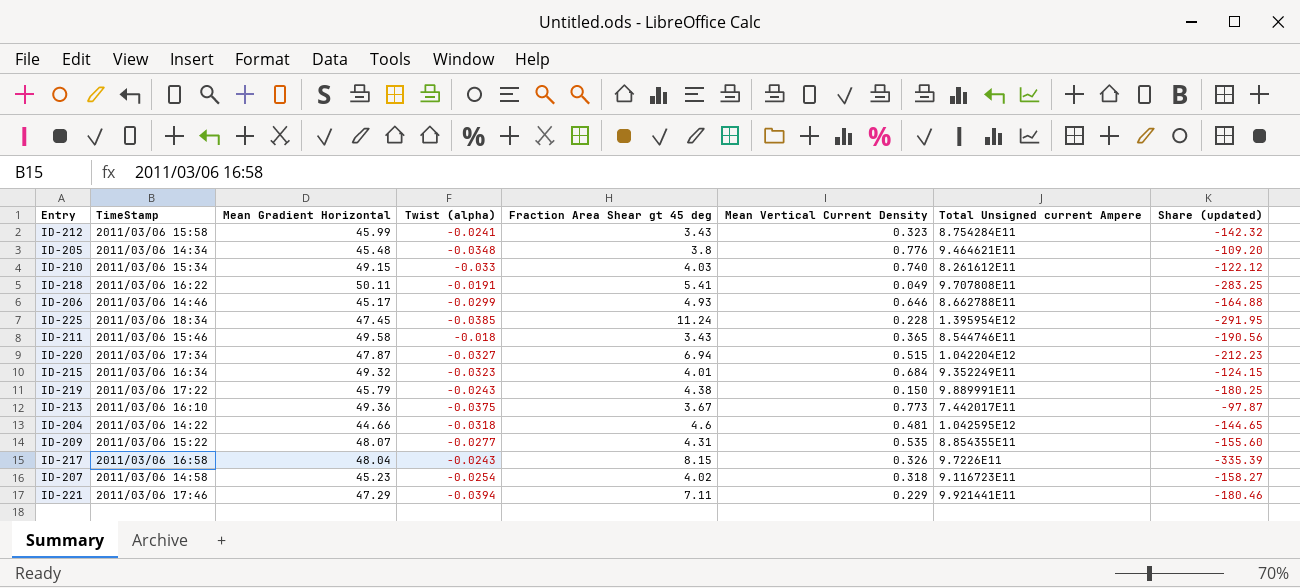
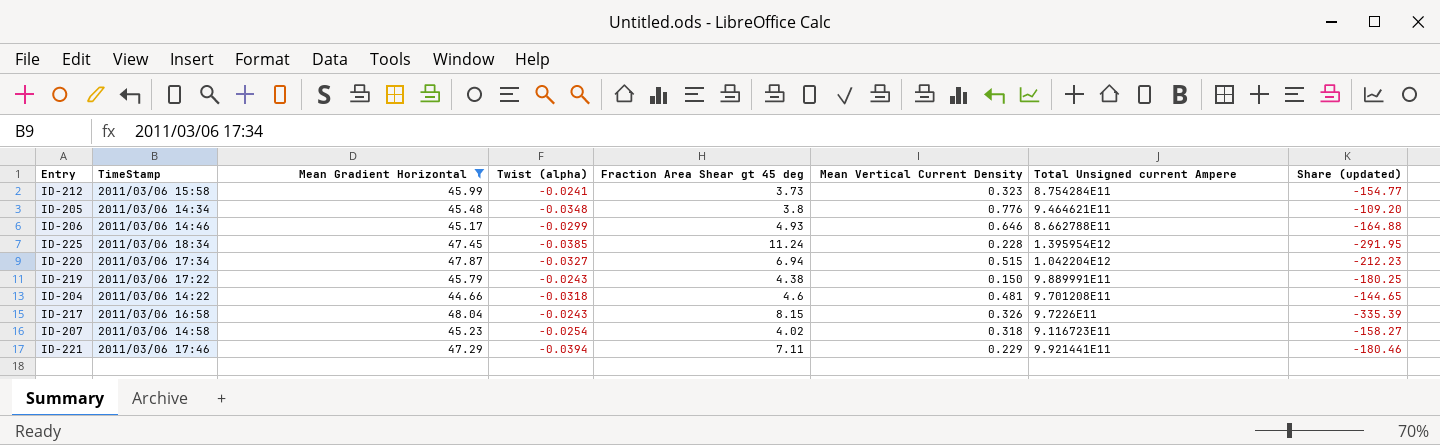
filter: none -> Mean Gradient Horizontal <= 48.04
ID-212 | Fraction Area Shear gt 45 deg: 3.43 -> 3.73
ID-212 | Share (updated): -142.32 -> -154.77
ID-204 | Total Unsigned current Ampere: 1.042595E12 -> 9.701208E11

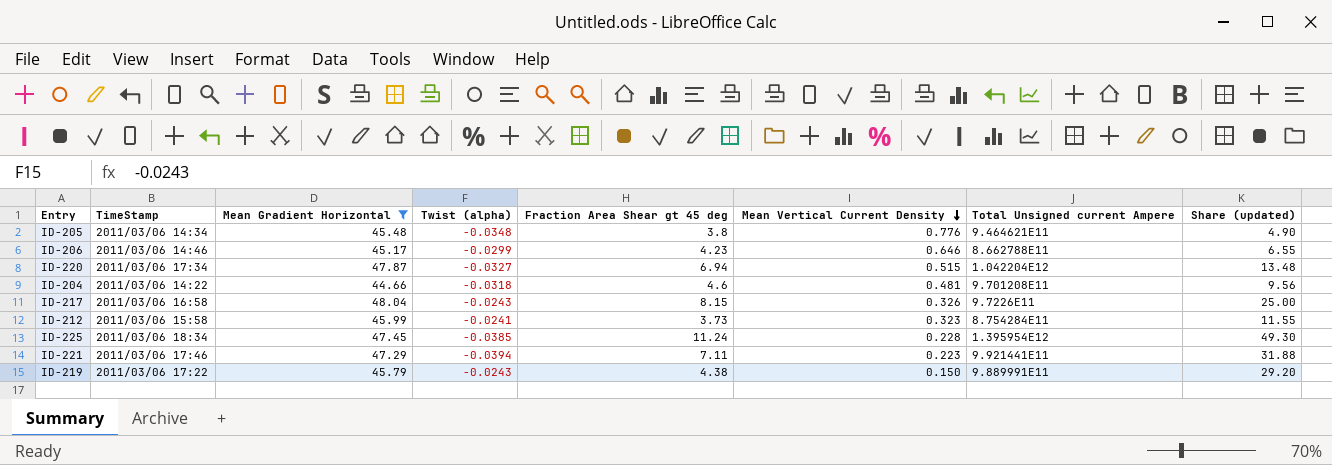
row order: none -> Mean Vertical Current Density descending
column Share (updated) | formula: [Fraction Area Shear gt 45 deg] / [Twist (alpha)] -> [Fraction Area Shear gt 45 deg] / [Mean Vertical Current Density]
row ID-207: 2011/03/06 14:58 | 45.23 | -0.0254 | 4.02 | 0.318 | 9.116723E11 | -158.27 -> none
ID-206 | Fraction Area Shear gt 45 deg: 4.93 -> 4.23
ID-221 | Mean Vertical Current Density: 0.229 -> 0.223

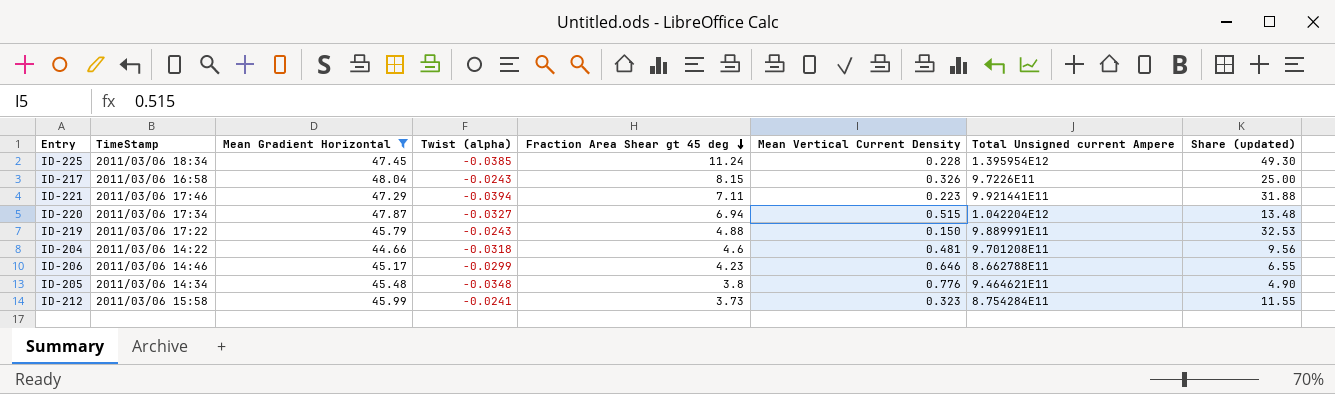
row order: Mean Vertical Current Density descending -> Fraction Area Shear gt 45 deg descending
ID-219 | Fraction Area Shear gt 45 deg: 4.38 -> 4.88
ID-219 | Share (updated): 29.20 -> 32.53

